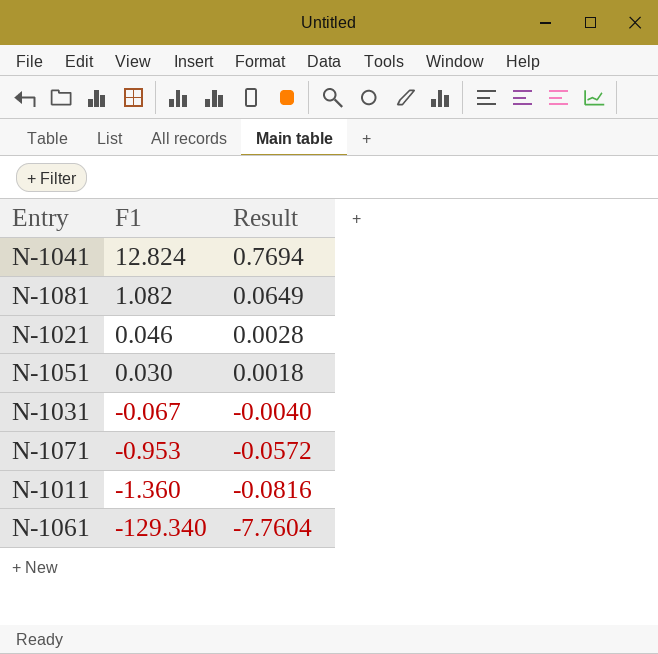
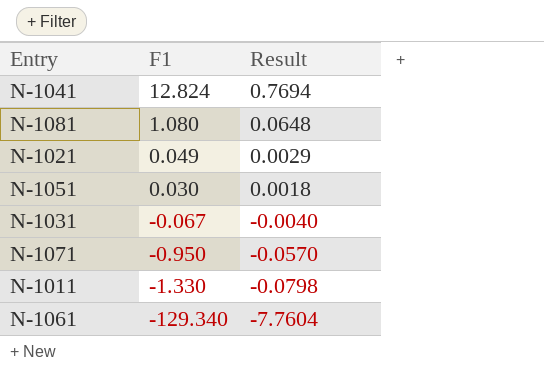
N-1081 | F1: 1.082 -> 1.080
N-1081 | Result: 0.0649 -> 0.0648
N-1021 | F1: 0.046 -> 0.049
N-1021 | Result: 0.0028 -> 0.0029
N-1071 | F1: -0.953 -> -0.950
N-1071 | Result: -0.0572 -> -0.0570
N-1011 | F1: -1.360 -> -1.330
N-1011 | Result: -0.0816 -> -0.0798

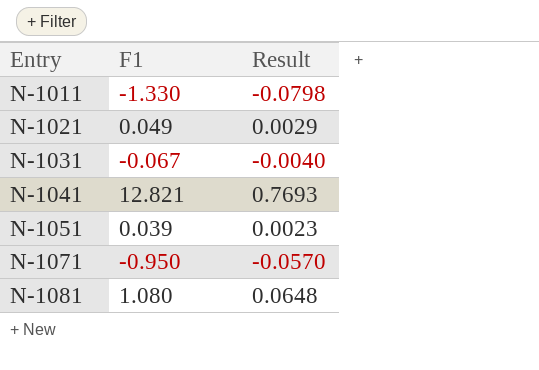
row order: F1 descending -> Entry ascending
row N-1061: -129.340 | -7.7604 -> none
N-1041 | F1: 12.824 -> 12.821
N-1041 | Result: 0.7694 -> 0.7693
N-1051 | F1: 0.030 -> 0.039
N-1051 | Result: 0.0018 -> 0.0023

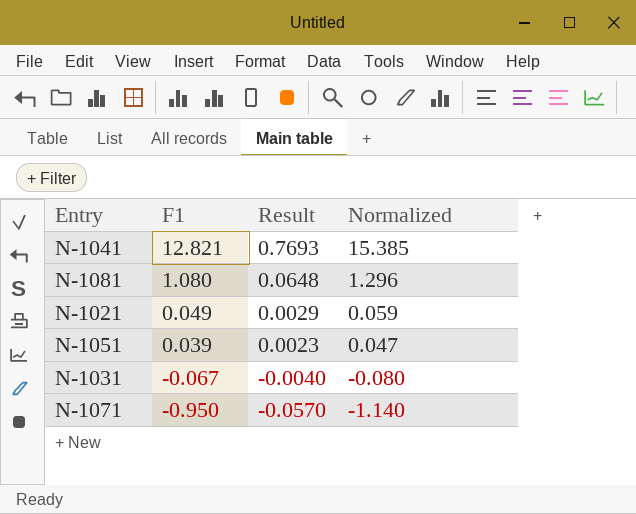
row order: Entry ascending -> F1 descending
column Normalized | formula: none -> [F1] * 1.2
row N-1011: -1.330 | -0.0798 -> none

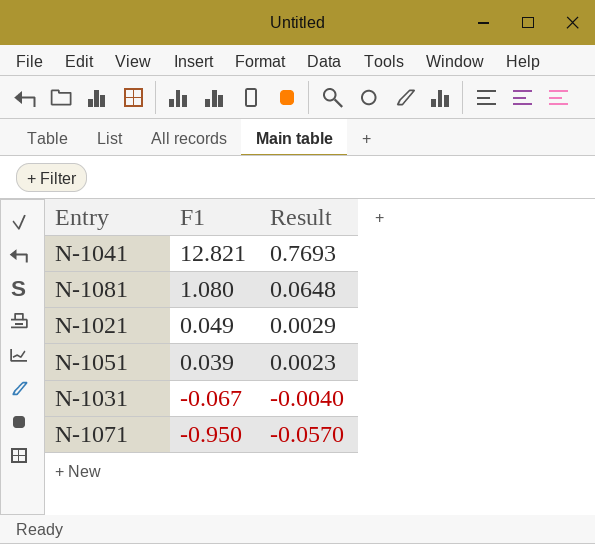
column Normalized | formula: [F1] * 1.2 -> none

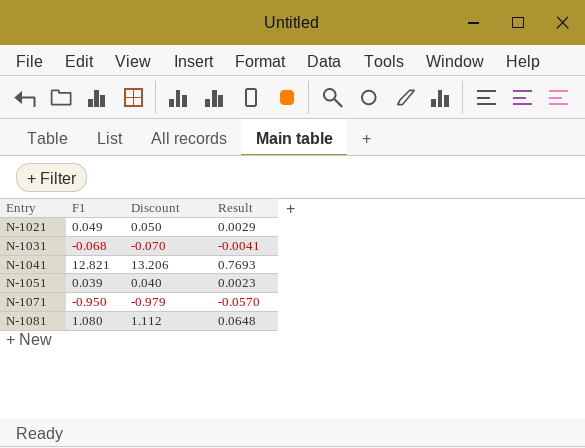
row order: F1 descending -> Entry ascending
column Discount | formula: none -> [F1] * 1.03
N-1031 | F1: -0.067 -> -0.068
N-1031 | Result: -0.0040 -> -0.0041

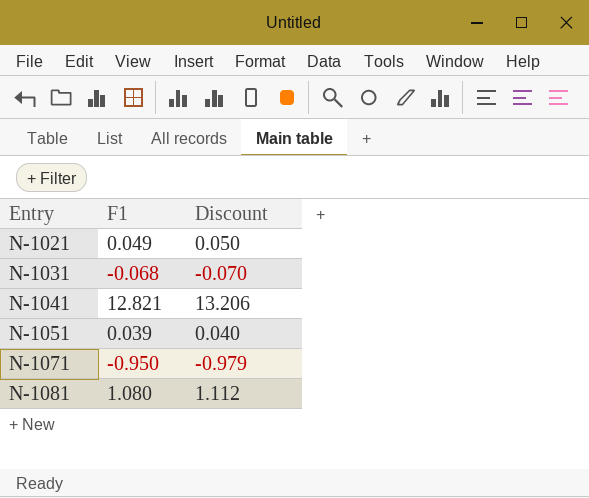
column Result | formula: [F1] * 0.06 -> none

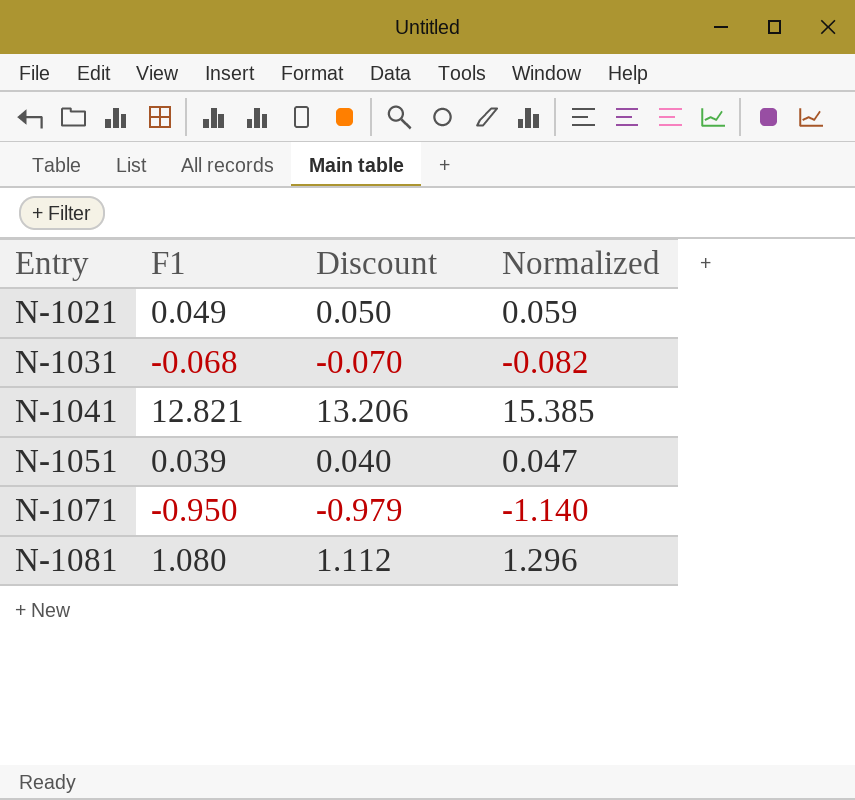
column Normalized | formula: none -> [F1] * 1.2

